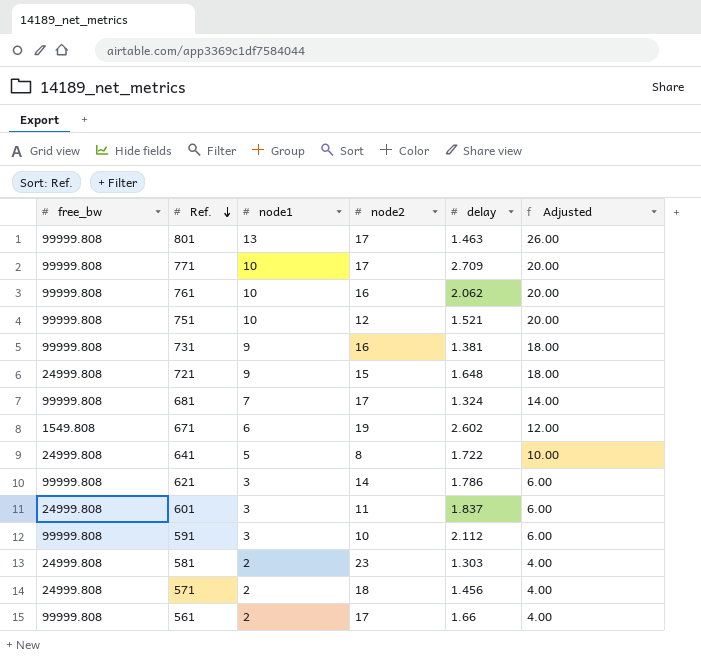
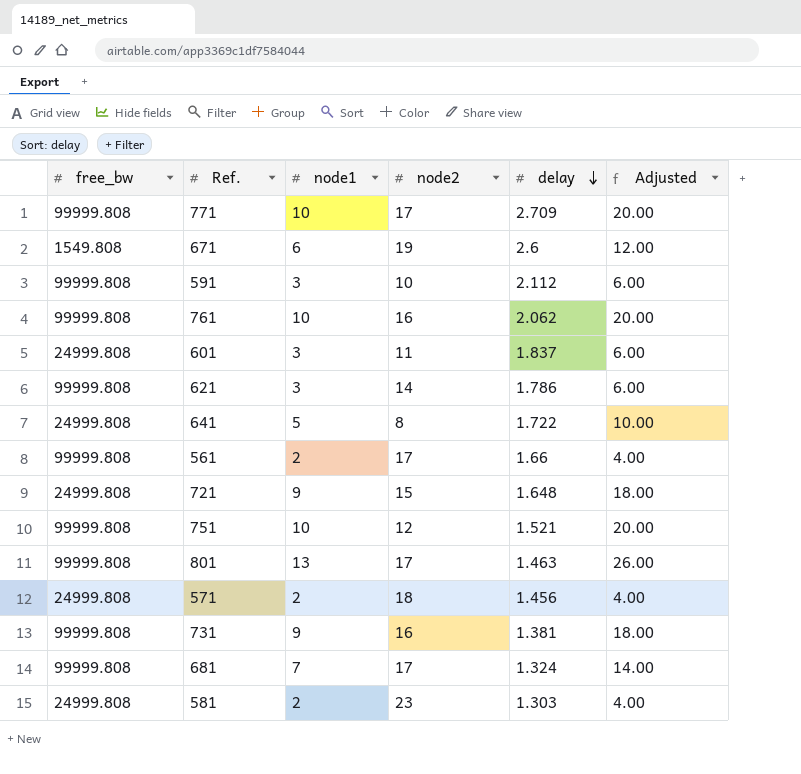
row order: Ref. descending -> delay descending
671 | delay: 2.602 -> 2.6

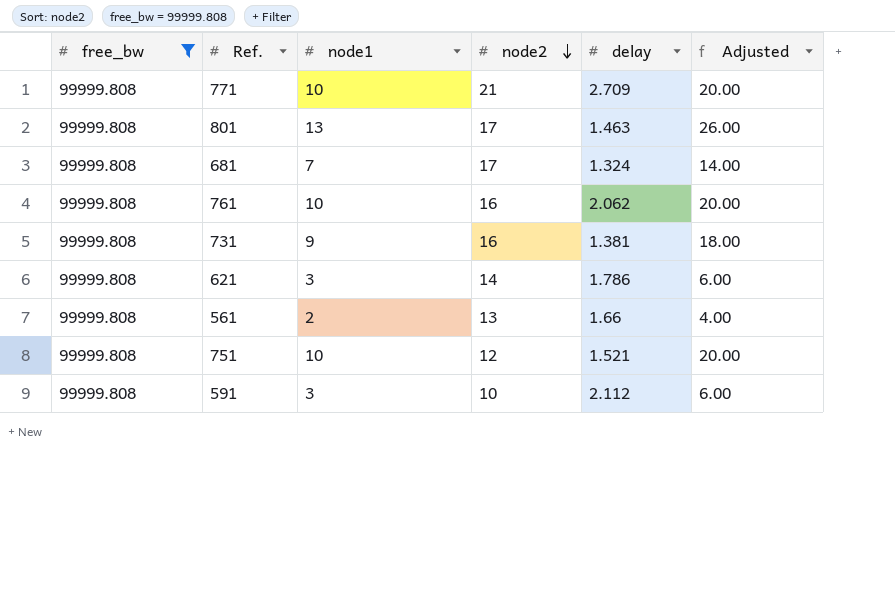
filter: none -> free_bw = 99999.808
row order: delay descending -> node2 descending
771 | node2: 17 -> 21
561 | node2: 17 -> 13

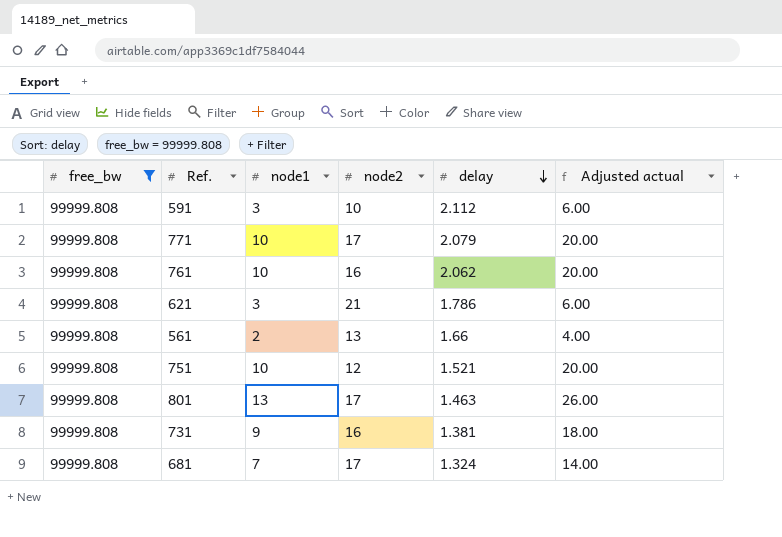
row order: node2 descending -> delay descending
column name: Adjusted -> Adjusted actual
771 | node2: 21 -> 17
771 | delay: 2.709 -> 2.079
621 | node2: 14 -> 21

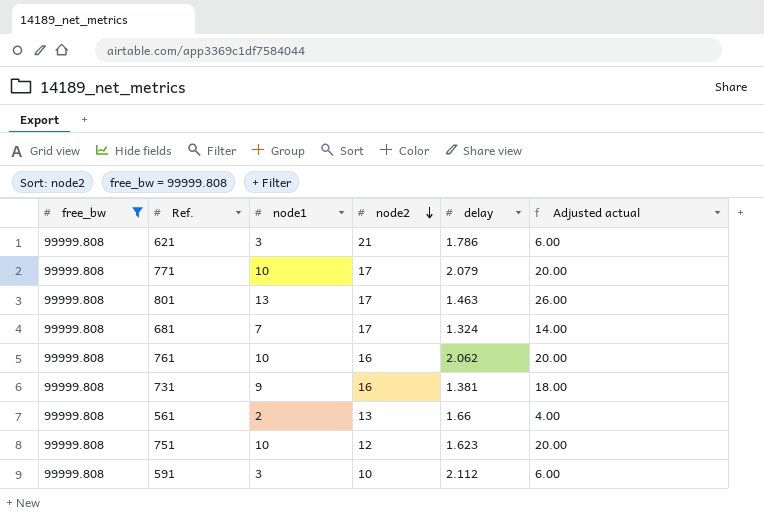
row order: delay descending -> node2 descending
751 | delay: 1.521 -> 1.623

